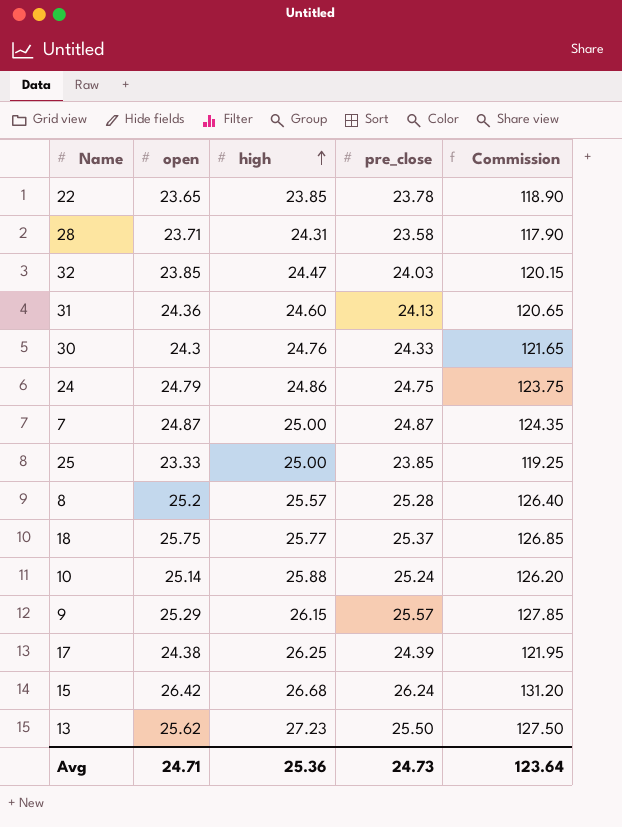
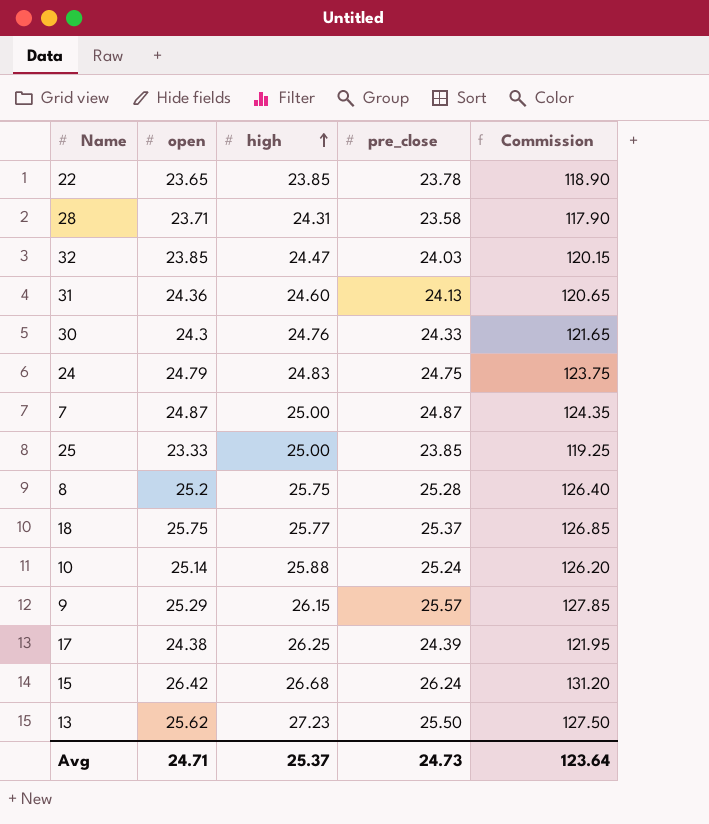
24 | high: 24.86 -> 24.83
8 | high: 25.57 -> 25.75
Avg | high: 25.36 -> 25.37

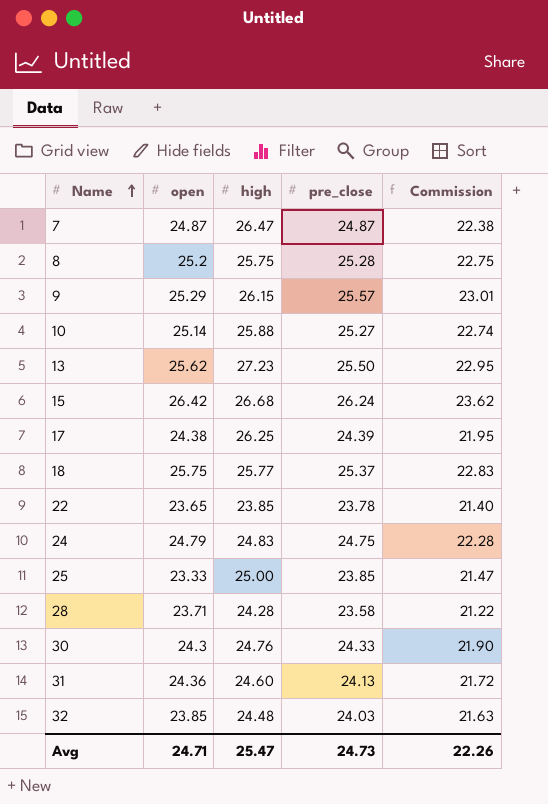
row order: high ascending -> Name ascending
column Commission | formula: [pre_close] * 5 -> [pre_close] * 0.9
7 | high: 25.00 -> 26.47
10 | pre_close: 25.24 -> 25.27
28 | high: 24.31 -> 24.28
32 | high: 24.47 -> 24.48
Avg | high: 25.37 -> 25.47
Avg | Commission: 123.64 -> 22.26

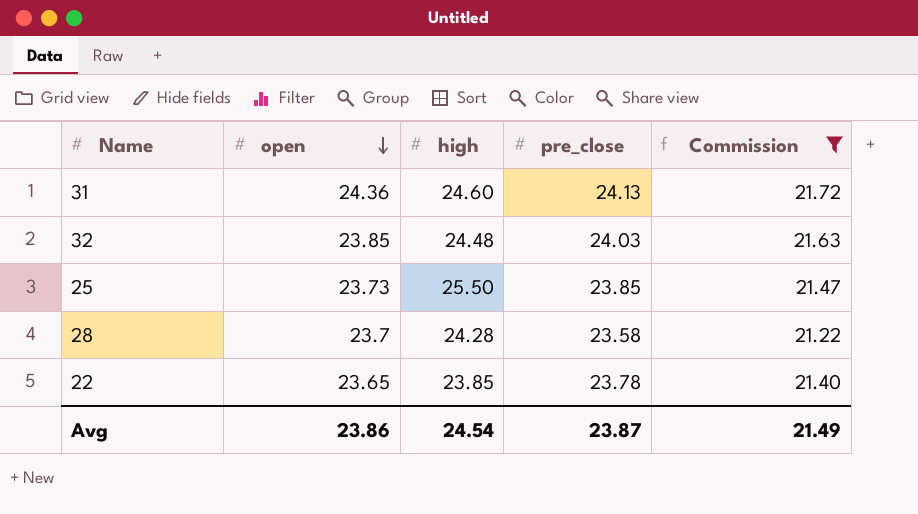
filter: none -> Commission <= 21.72
row order: Name ascending -> open descending
25 | open: 23.33 -> 23.73
25 | high: 25.00 -> 25.50
28 | open: 23.71 -> 23.7
Avg | open: 24.71 -> 23.86
Avg | high: 25.47 -> 24.54
Avg | pre_close: 24.73 -> 23.87
Avg | Commission: 22.26 -> 21.49

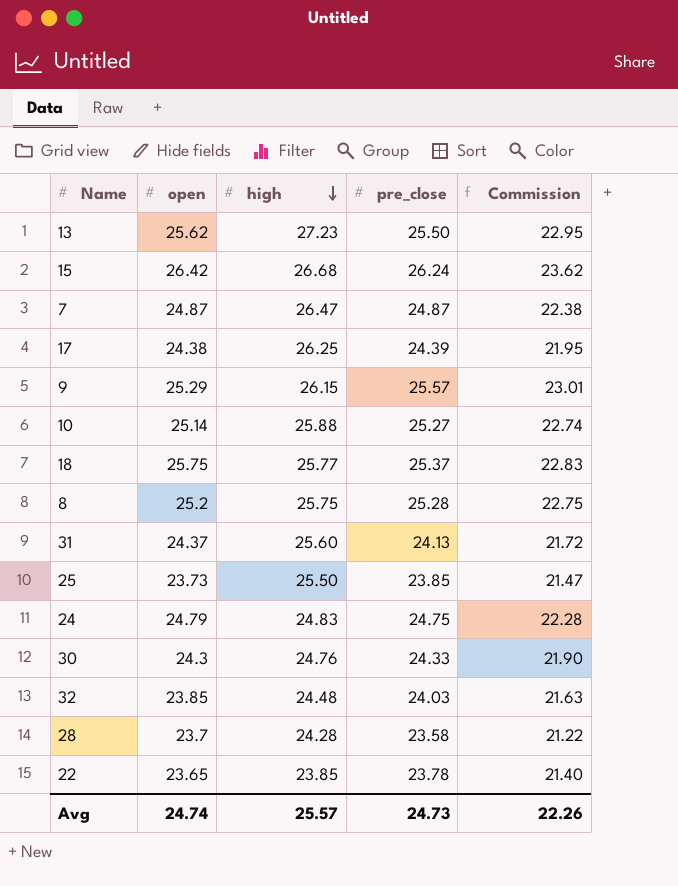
filter: Commission <= 21.72 -> none
row order: open descending -> high descending
31 | open: 24.36 -> 24.37
31 | high: 24.60 -> 25.60
Avg | open: 23.86 -> 24.74
Avg | high: 24.54 -> 25.57
Avg | pre_close: 23.87 -> 24.73
Avg | Commission: 21.49 -> 22.26

